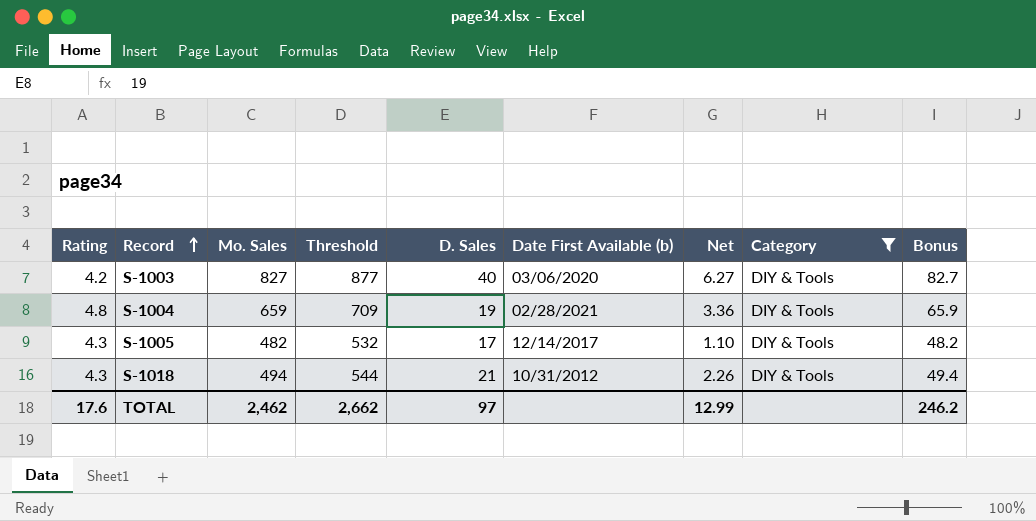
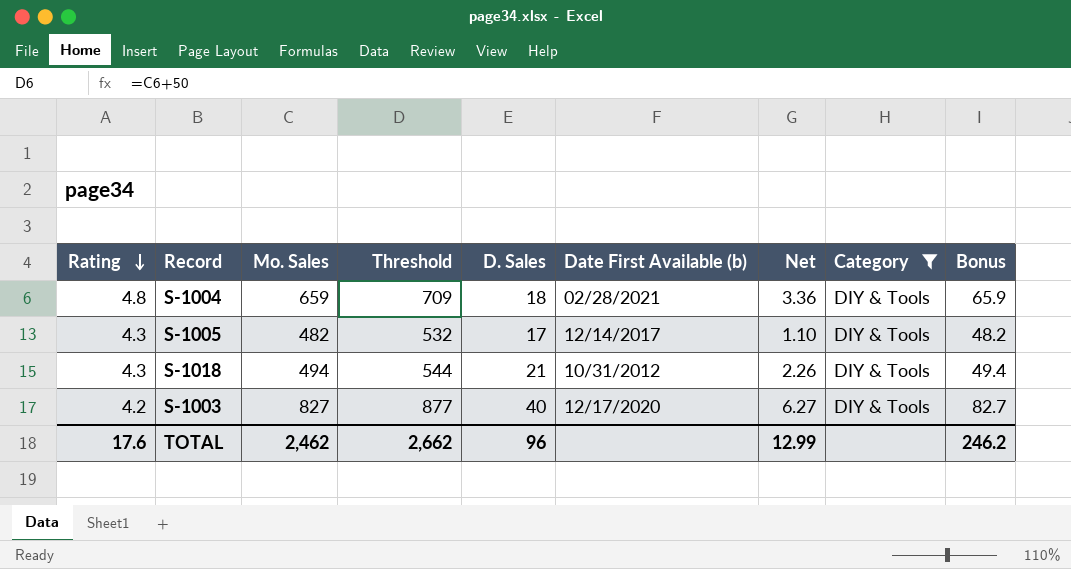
row order: Record ascending -> Rating descending
S-1004 | D. Sales: 19 -> 18
S-1003 | Date First Available (b): 03/06/2020 -> 12/17/2020
TOTAL | D. Sales: 97 -> 96

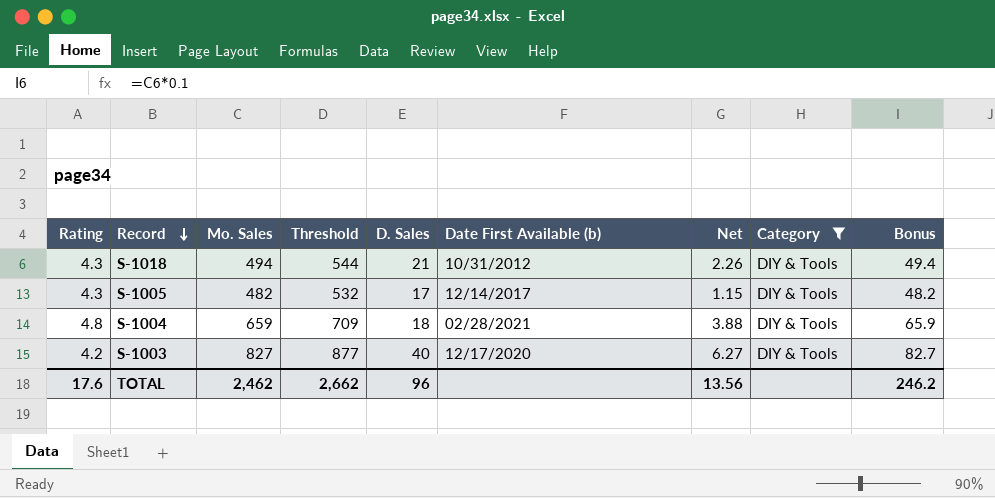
row order: Rating descending -> Record descending
S-1005 | Net: 1.10 -> 1.15
S-1004 | Net: 3.36 -> 3.88
TOTAL | Net: 12.99 -> 13.56

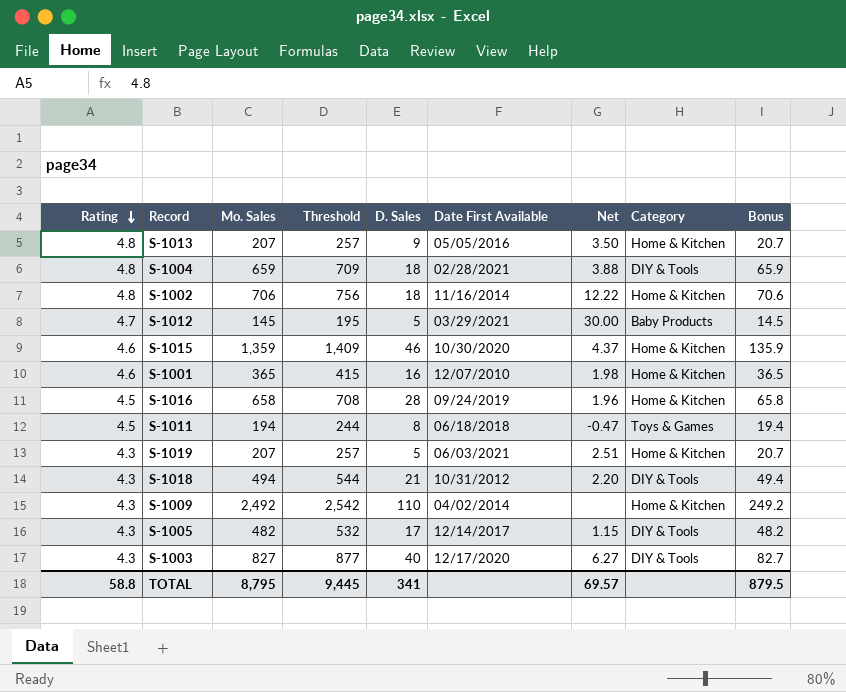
filter: Category = DIY & Tools -> none
row order: Record descending -> Rating descending
column name: Date First Available (b) -> Date First Available
S-1018 | Net: 2.26 -> 2.20
S-1003 | Rating: 4.2 -> 4.3
TOTAL | Rating: 17.6 -> 58.8
TOTAL | Mo. Sales: 2,462 -> 8,795
TOTAL | Threshold: 2,662 -> 9,445
TOTAL | D. Sales: 96 -> 341
TOTAL | Net: 13.56 -> 69.57
TOTAL | Bonus: 246.2 -> 879.5

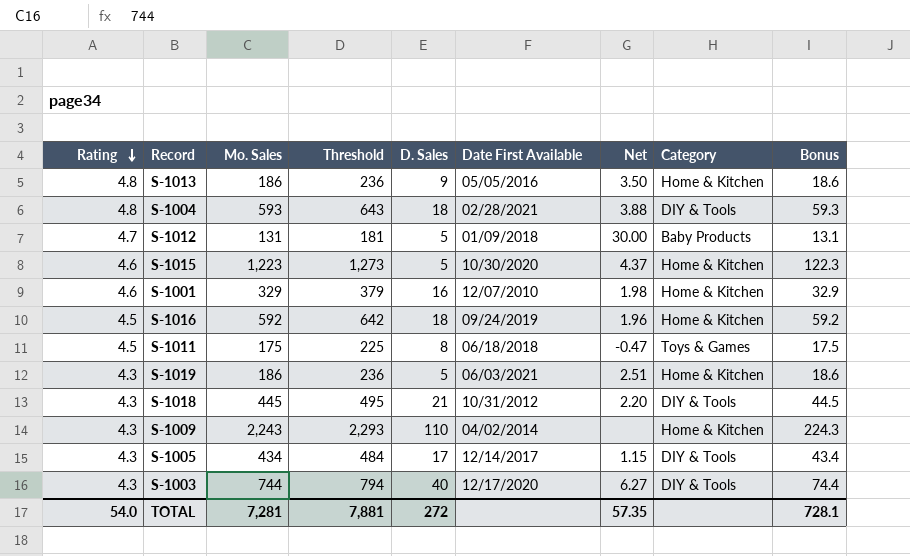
row S-1002: 4.8 | 706 | 756 | 18 | 11/16/2014 | 12.22 | Home & Kitchen | 70.6 -> none
S-1013 | Mo. Sales: 207 -> 186
S-1013 | Threshold: 257 -> 236
S-1013 | Bonus: 20.7 -> 18.6
S-1004 | Mo. Sales: 659 -> 593
S-1004 | Threshold: 709 -> 643
S-1004 | Bonus: 65.9 -> 59.3
S-1012 | Mo. Sales: 145 -> 131
S-1012 | Threshold: 195 -> 181
S-1012 | Date First Available: 03/29/2021 -> 01/09/2018
S-1012 | Bonus: 14.5 -> 13.1
S-1015 | Mo. Sales: 1,359 -> 1,223
S-1015 | Threshold: 1,409 -> 1,273
S-1015 | D. Sales: 46 -> 5
S-1015 | Bonus: 135.9 -> 122.3
S-1001 | Mo. Sales: 365 -> 329
S-1001 | Threshold: 415 -> 379
S-1001 | Bonus: 36.5 -> 32.9
S-1016 | Mo. Sales: 658 -> 592
S-1016 | Threshold: 708 -> 642
S-1016 | D. Sales: 28 -> 18
S-1016 | Bonus: 65.8 -> 59.2
S-1011 | Mo. Sales: 194 -> 175
S-1011 | Threshold: 244 -> 225
S-1011 | Bonus: 19.4 -> 17.5
S-1019 | Mo. Sales: 207 -> 186
S-1019 | Threshold: 257 -> 236
S-1019 | Bonus: 20.7 -> 18.6
S-1018 | Mo. Sales: 494 -> 445
S-1018 | Threshold: 544 -> 495
S-1018 | Bonus: 49.4 -> 44.5
S-1009 | Mo. Sales: 2,492 -> 2,243
S-1009 | Threshold: 2,542 -> 2,293
S-1009 | Bonus: 249.2 -> 224.3
S-1005 | Mo. Sales: 482 -> 434
S-1005 | Threshold: 532 -> 484
S-1005 | Bonus: 48.2 -> 43.4
S-1003 | Mo. Sales: 827 -> 744
S-1003 | Threshold: 877 -> 794
S-1003 | Bonus: 82.7 -> 74.4
TOTAL | Rating: 58.8 -> 54.0
TOTAL | Mo. Sales: 8,795 -> 7,281
TOTAL | Threshold: 9,445 -> 7,881
TOTAL | D. Sales: 341 -> 272
TOTAL | Net: 69.57 -> 57.35
TOTAL | Bonus: 879.5 -> 728.1

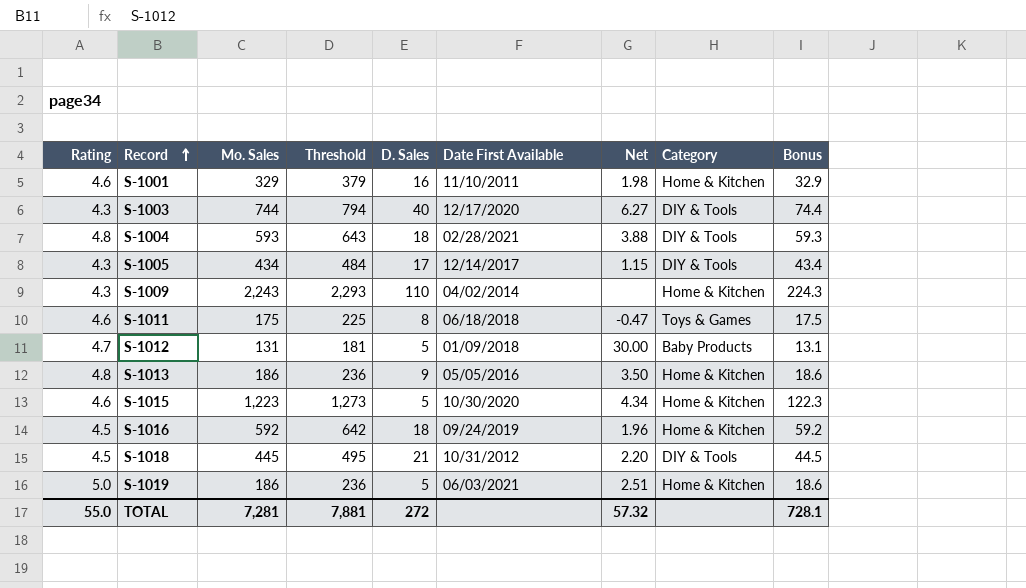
row order: Rating descending -> Record ascending
S-1001 | Date First Available: 12/07/2010 -> 11/10/2011
S-1011 | Rating: 4.5 -> 4.6
S-1015 | Net: 4.37 -> 4.34
S-1018 | Rating: 4.3 -> 4.5
S-1019 | Rating: 4.3 -> 5.0
TOTAL | Rating: 54.0 -> 55.0
TOTAL | Net: 57.35 -> 57.32

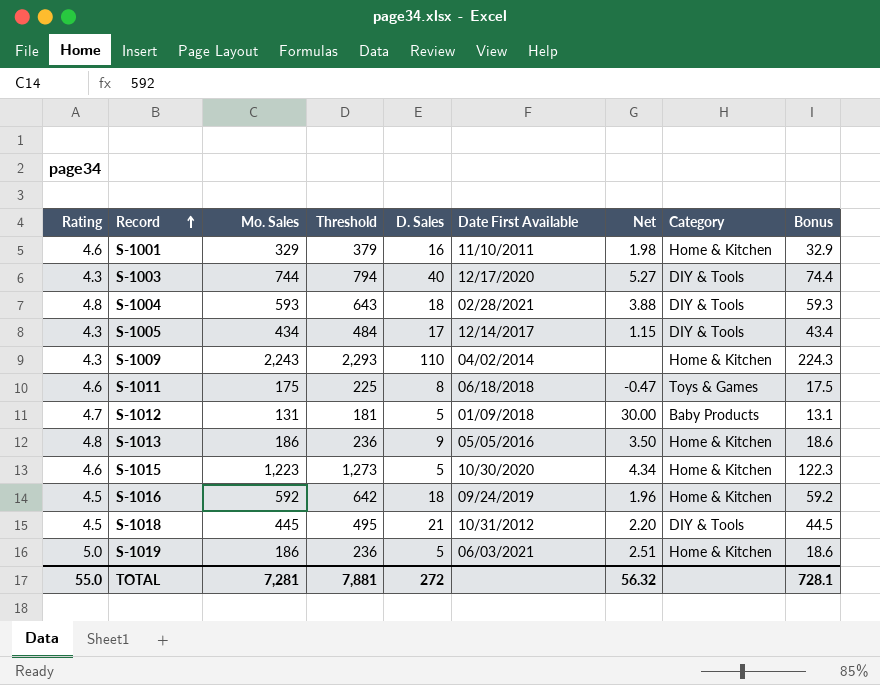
S-1003 | Net: 6.27 -> 5.27
TOTAL | Net: 57.32 -> 56.32

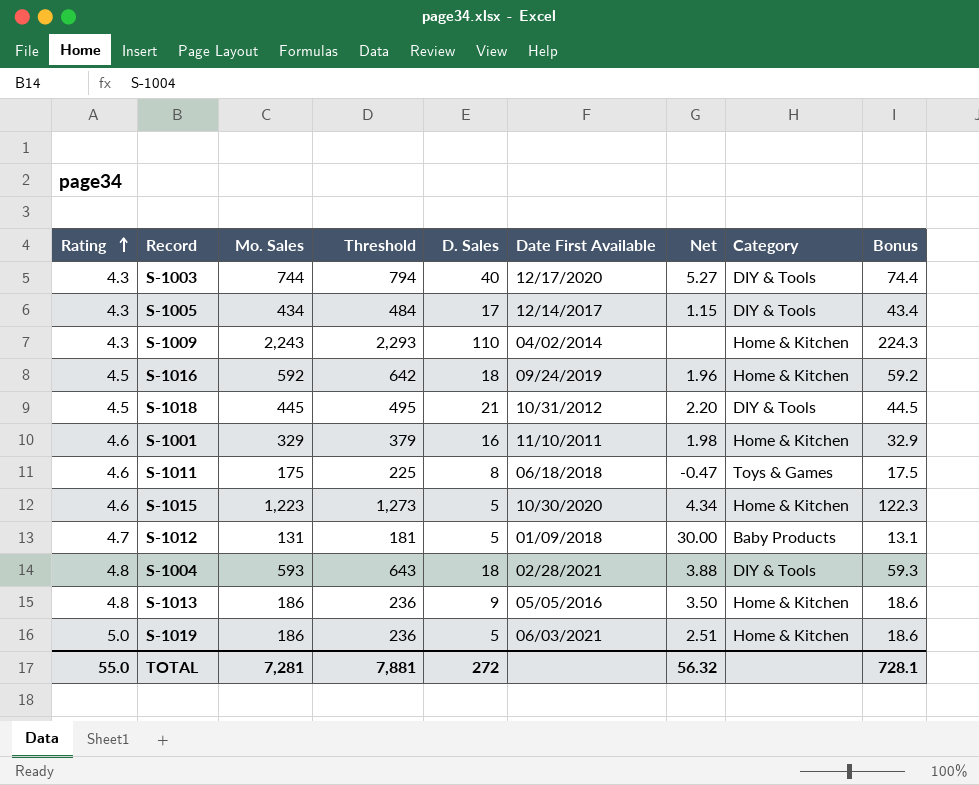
row order: Record ascending -> Rating ascending

